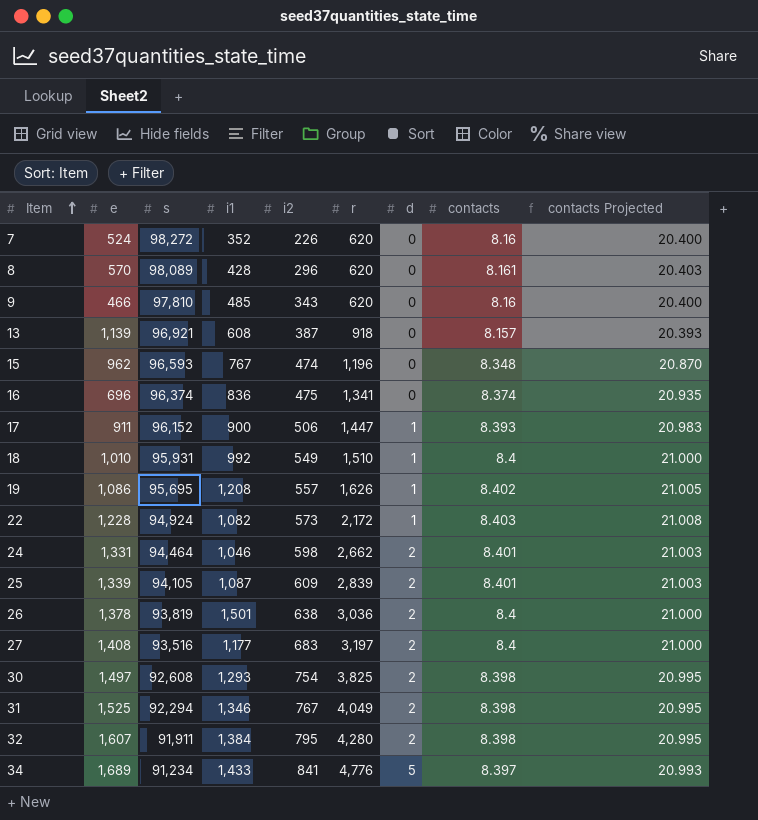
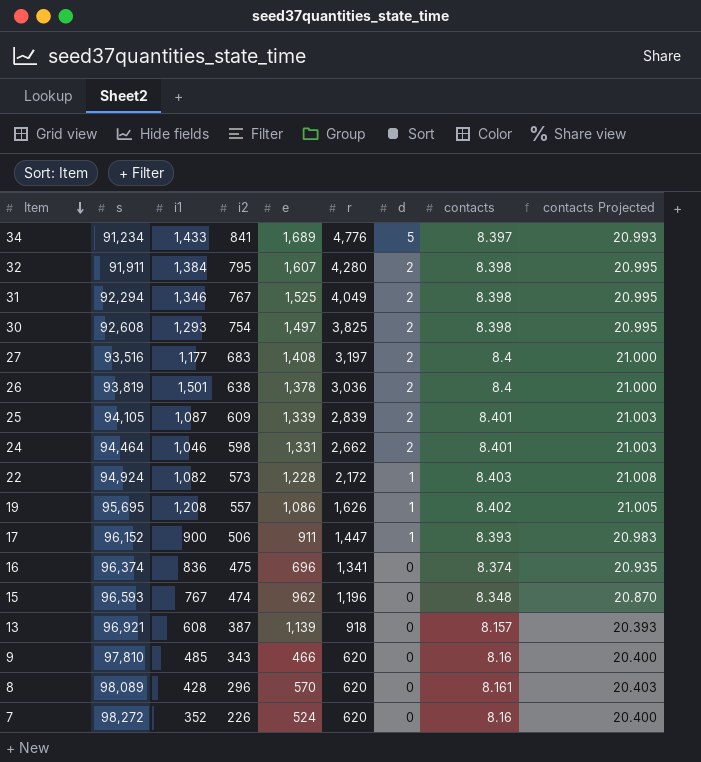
row order: Item ascending -> Item descending
column e | position: 2 -> 5
row 18: 1,010 | 95,931 | 992 | 549 | 1,510 | 1 | 8.4 | 21.000 -> none

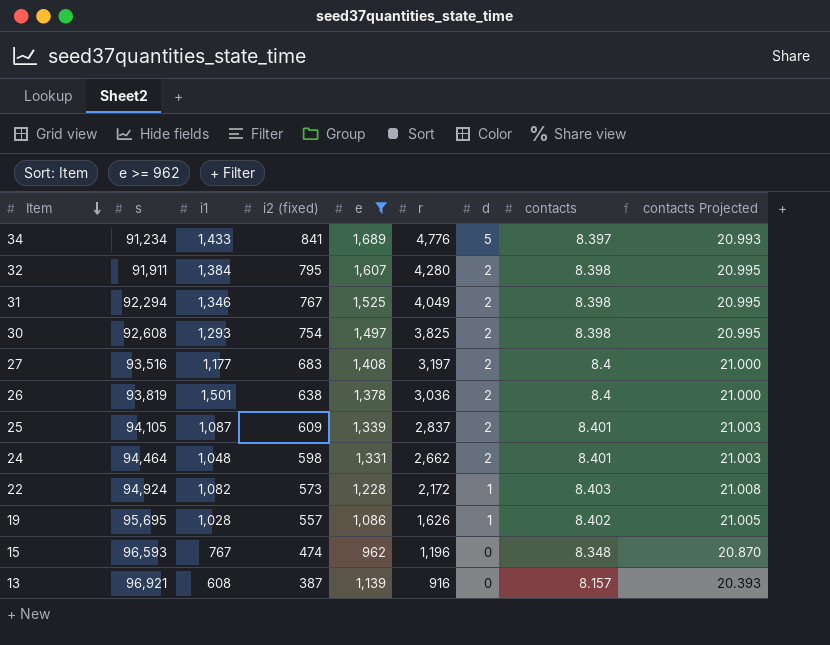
filter: none -> e >= 962
column name: i2 -> i2 (fixed)
25 | r: 2,839 -> 2,837
24 | i1: 1,046 -> 1,048
19 | i1: 1,208 -> 1,028
13 | r: 918 -> 916

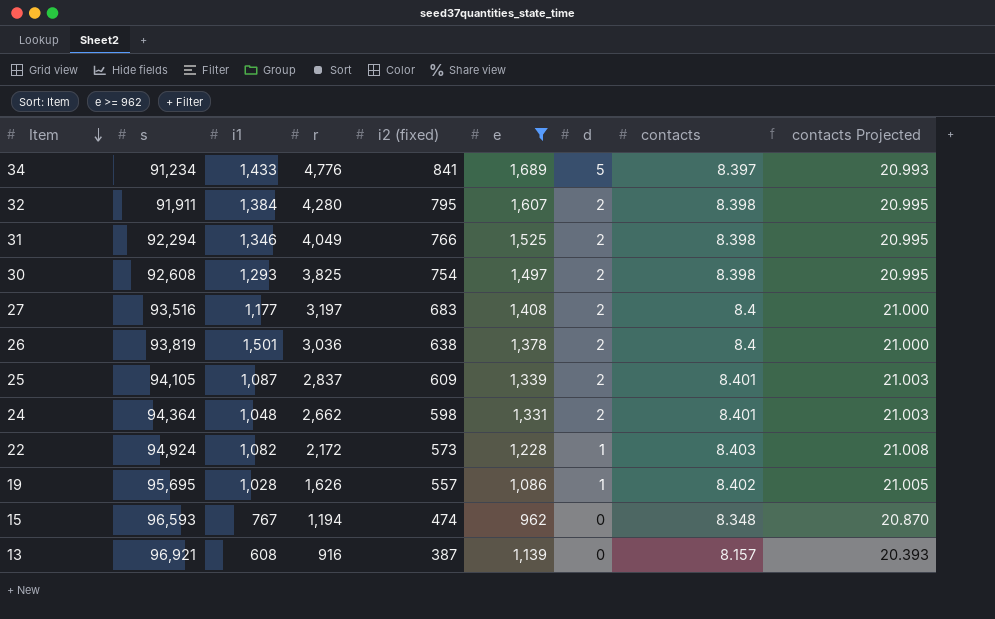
column r | position: 6 -> 4
31 | i2 (fixed): 767 -> 766
24 | s: 94,464 -> 94,364
15 | r: 1,196 -> 1,194

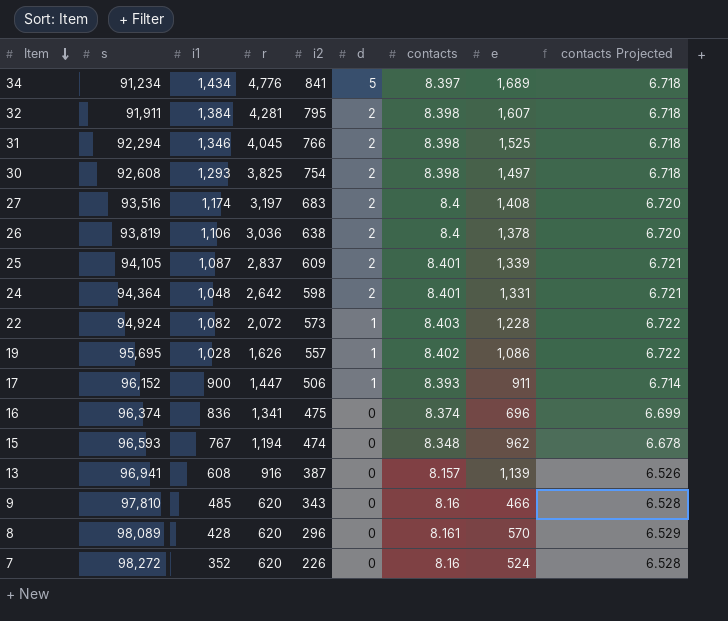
filter: e >= 962 -> none
column name: i2 (fixed) -> i2
column e | position: 6 -> 8
column contacts Projected | formula: [contacts] * 2.5 -> [contacts] * 0.8
34 | i1: 1,433 -> 1,434
32 | r: 4,280 -> 4,281
31 | r: 4,049 -> 4,045
27 | i1: 1,177 -> 1,174
26 | i1: 1,501 -> 1,106
24 | r: 2,662 -> 2,642
22 | r: 2,172 -> 2,072
13 | s: 96,921 -> 96,941

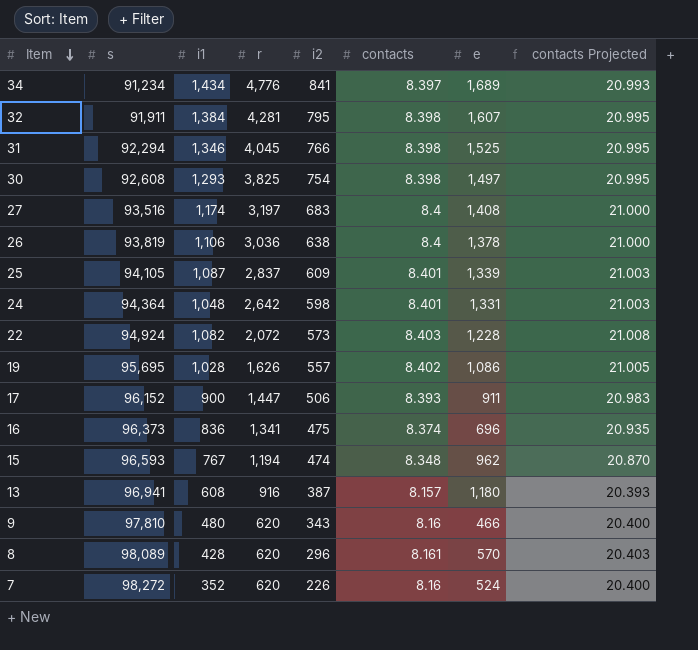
column d | position: 6 -> none
column contacts Projected | formula: [contacts] * 0.8 -> [contacts] * 2.5
16 | s: 96,374 -> 96,373
13 | e: 1,139 -> 1,180
9 | i1: 485 -> 480

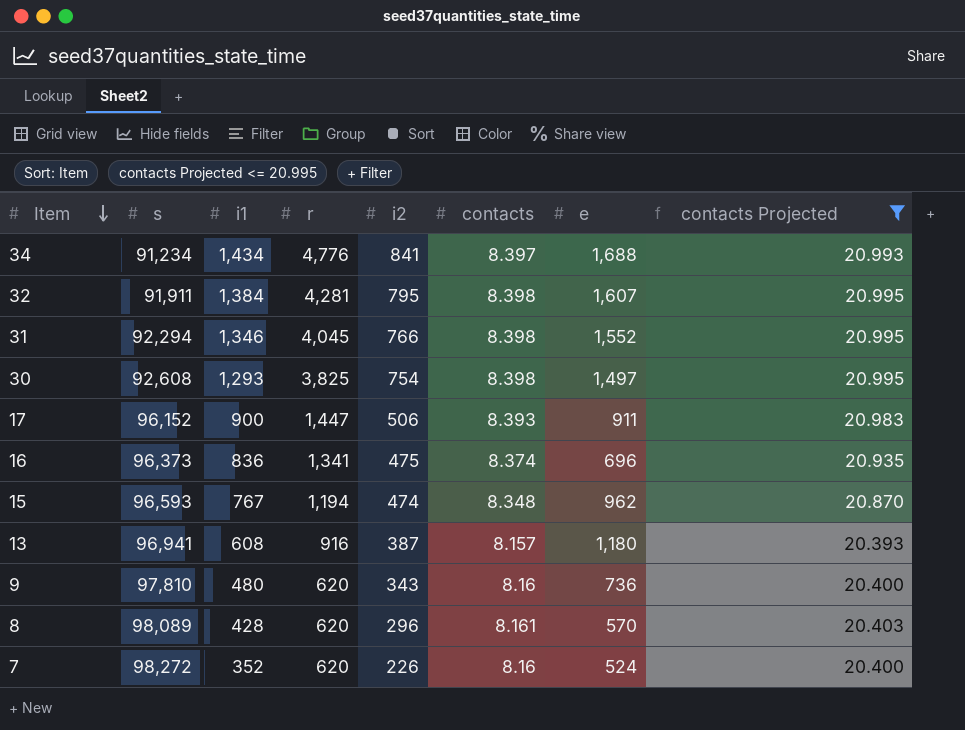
filter: none -> contacts Projected <= 20.995
34 | e: 1,689 -> 1,688
31 | e: 1,525 -> 1,552
9 | e: 466 -> 736

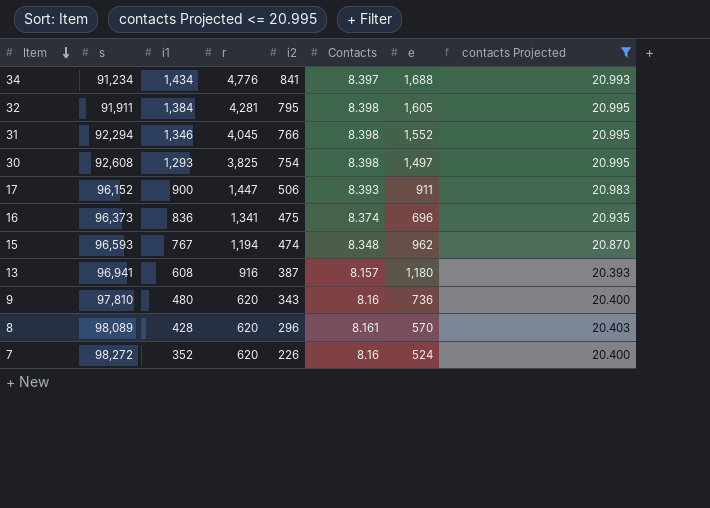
column name: contacts -> Contacts
32 | e: 1,607 -> 1,605

